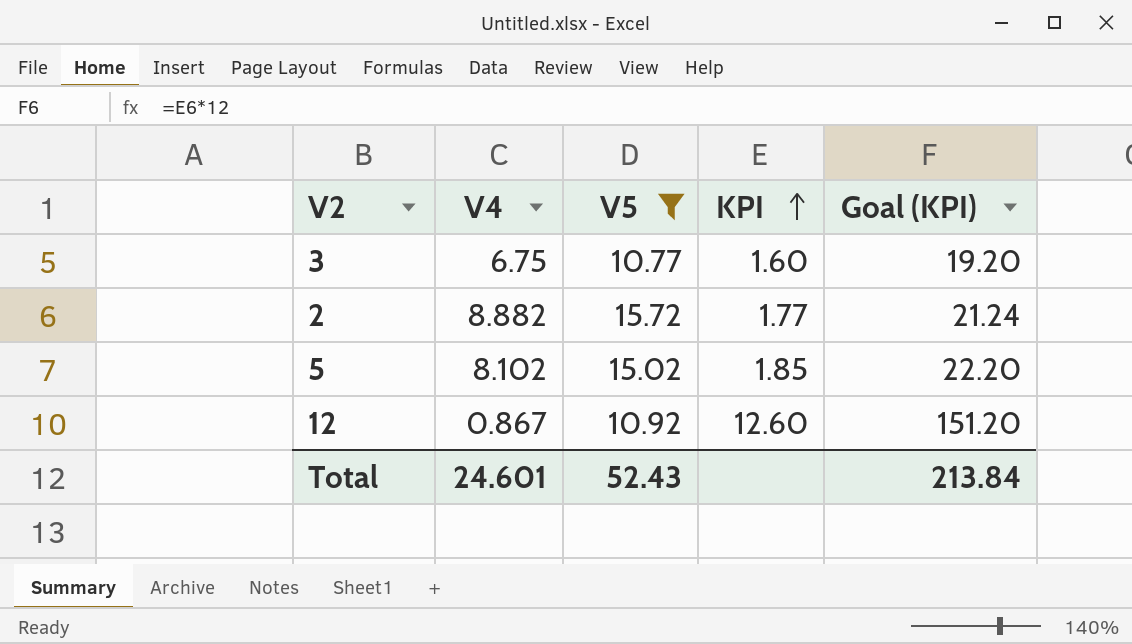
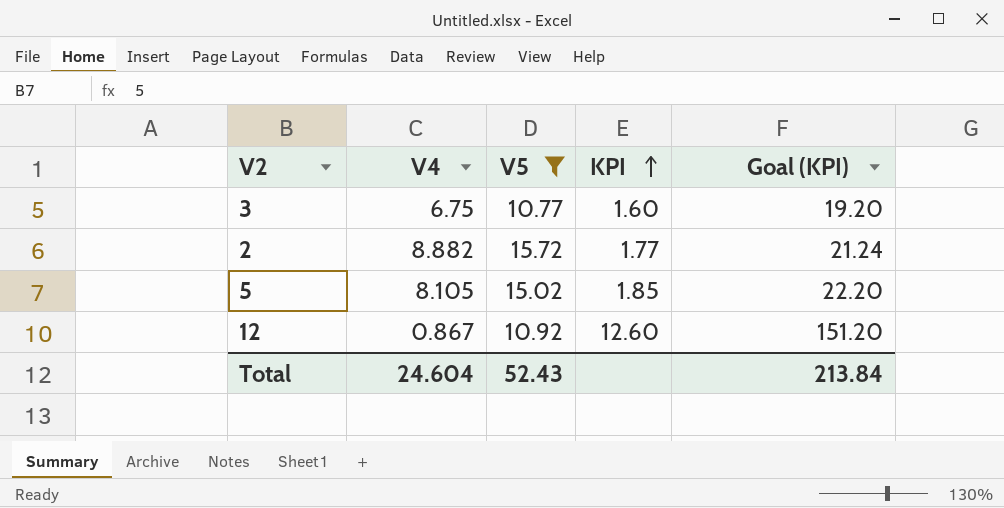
5 | V4: 8.102 -> 8.105
Total | V4: 24.601 -> 24.604

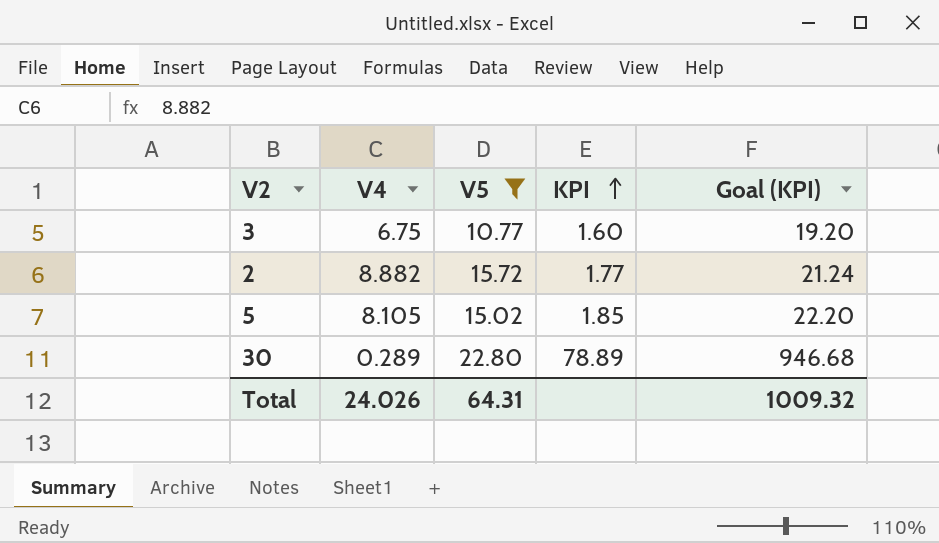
row 12: 0.867 | 10.92 | 12.60 | 151.20 -> none
row 30: none -> 0.289 | 22.80 | 78.89 | 946.68
Total | V4: 24.604 -> 24.026
Total | V5: 52.43 -> 64.31
Total | Goal (KPI): 213.84 -> 1009.32

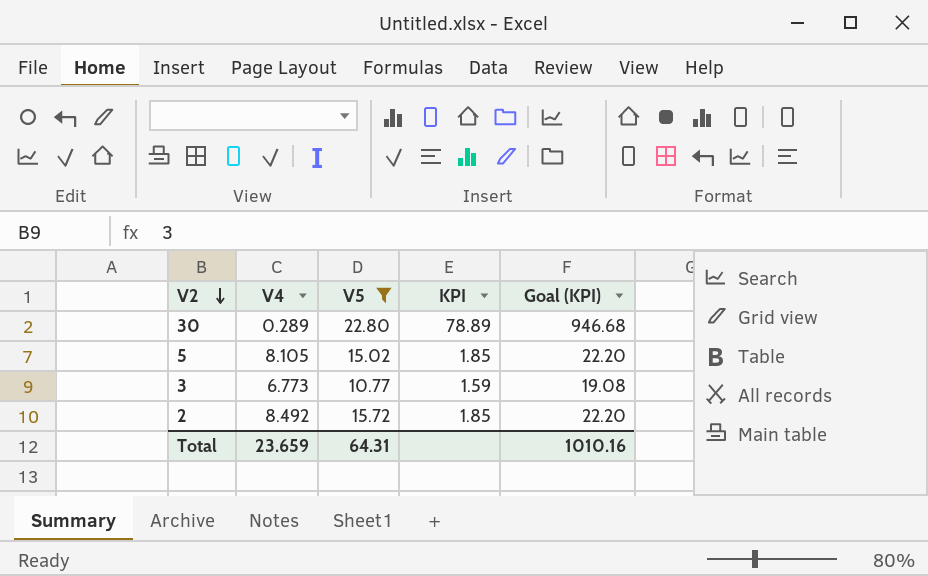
row order: KPI ascending -> V2 descending
3 | V4: 6.75 -> 6.773
3 | KPI: 1.60 -> 1.59
3 | Goal (KPI): 19.20 -> 19.08
2 | V4: 8.882 -> 8.492
2 | KPI: 1.77 -> 1.85
2 | Goal (KPI): 21.24 -> 22.20
Total | V4: 24.026 -> 23.659
Total | Goal (KPI): 1009.32 -> 1010.16

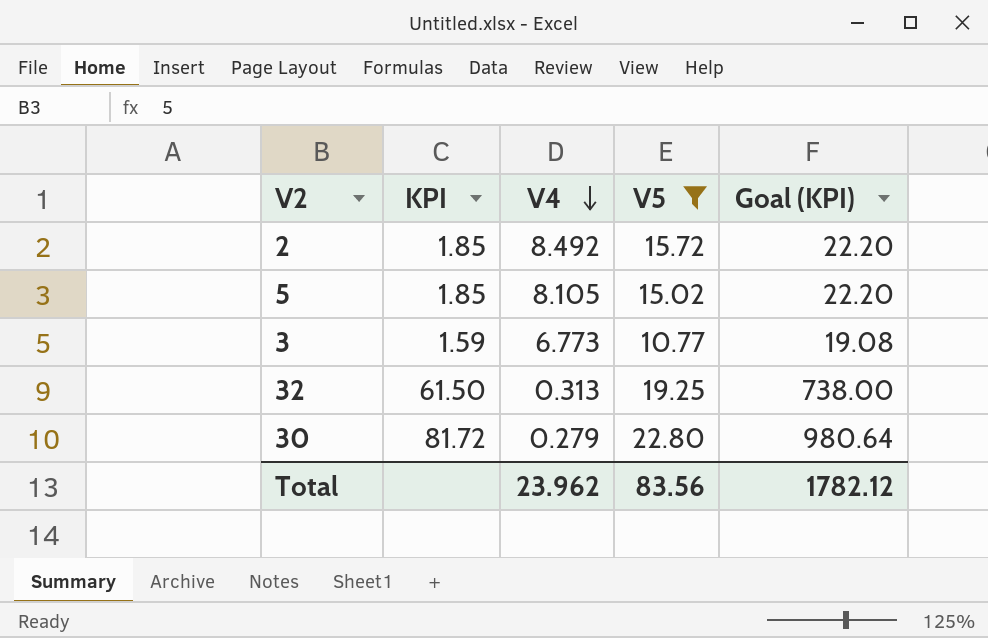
row order: V2 descending -> V4 descending
column KPI | position: 4 -> 2
row 32: none -> 61.50 | 0.313 | 19.25 | 738.00
30 | KPI: 78.89 -> 81.72
30 | V4: 0.289 -> 0.279
30 | Goal (KPI): 946.68 -> 980.64
Total | V4: 23.659 -> 23.962
Total | V5: 64.31 -> 83.56
Total | Goal (KPI): 1010.16 -> 1782.12

